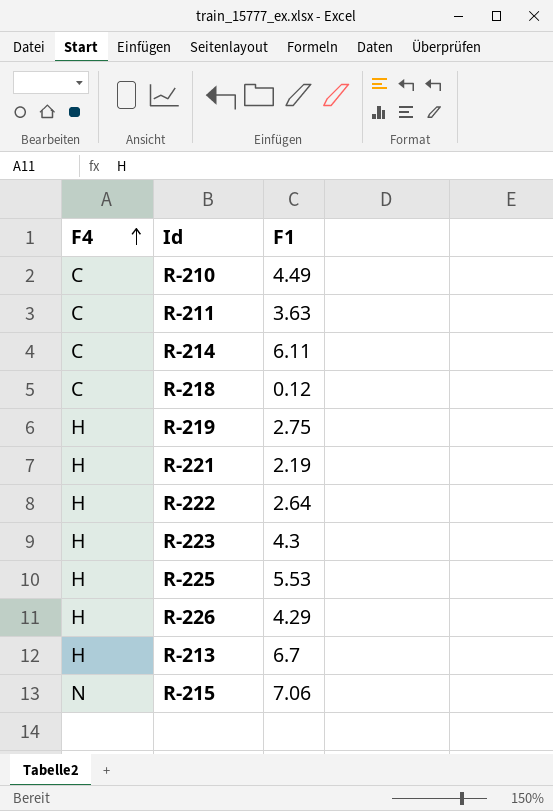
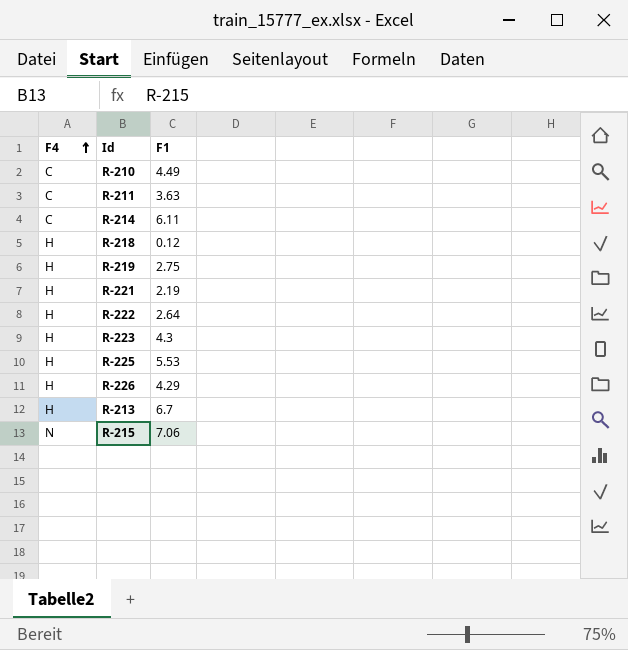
R-218 | F4: C -> H

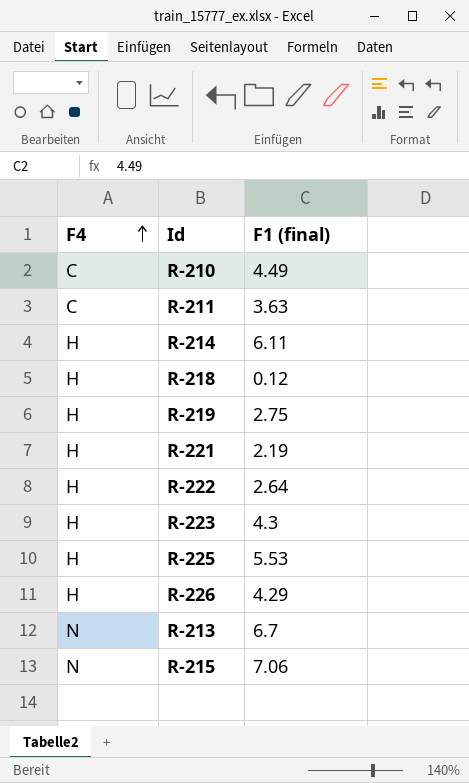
column name: F1 -> F1 (final)
R-214 | F4: C -> H
R-213 | F4: H -> N

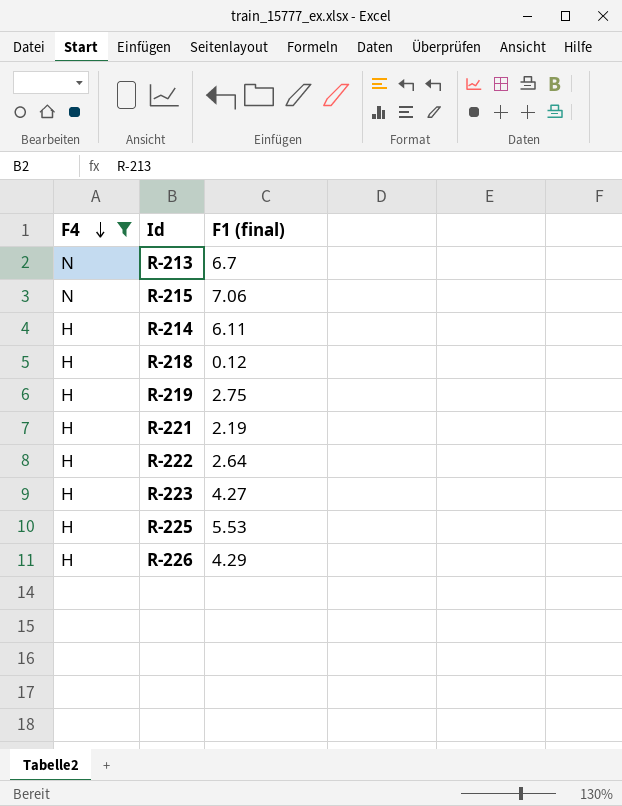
filter: none -> F4 != C
row order: F4 ascending -> F4 descending
R-223 | F1 (final): 4.3 -> 4.27

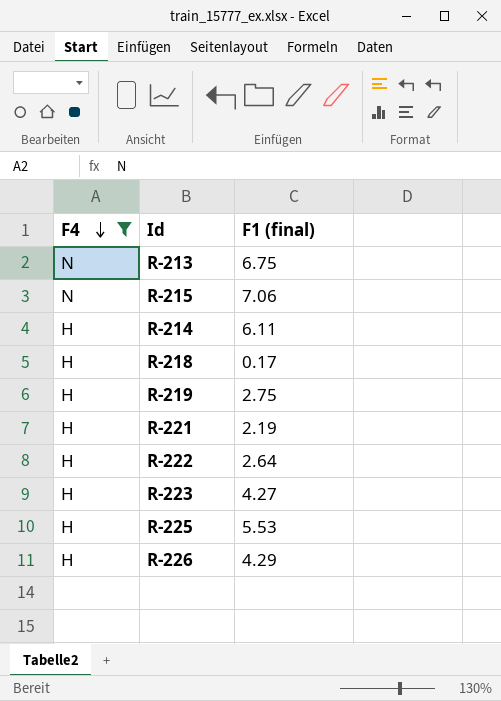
R-213 | F1 (final): 6.7 -> 6.75
R-218 | F1 (final): 0.12 -> 0.17

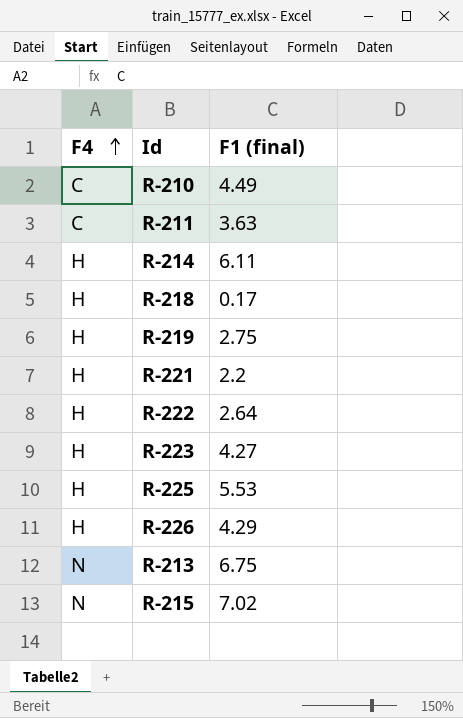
filter: F4 != C -> none
row order: F4 descending -> F4 ascending
R-221 | F1 (final): 2.19 -> 2.2
R-215 | F1 (final): 7.06 -> 7.02

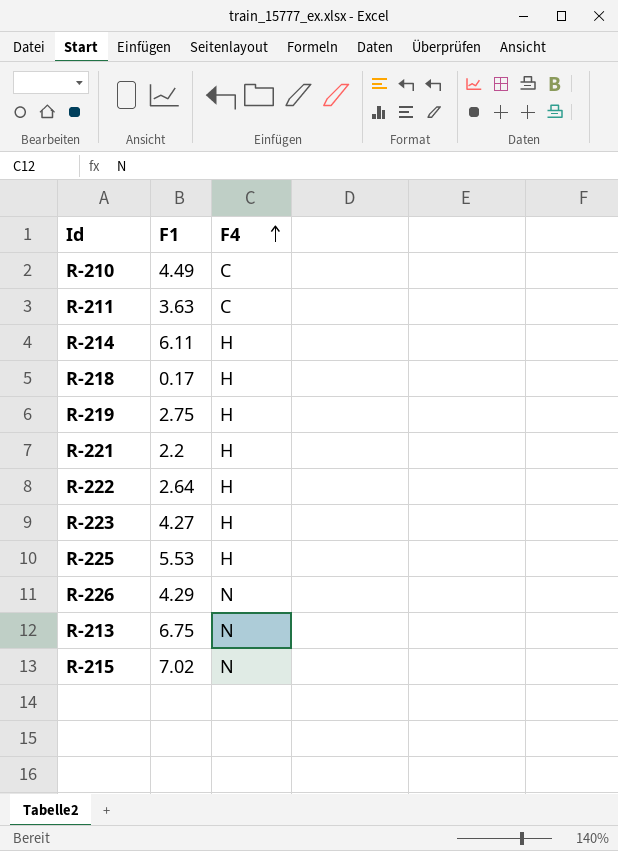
column name: F1 (final) -> F1
column F4 | position: 1 -> 3
R-226 | F4: H -> N

